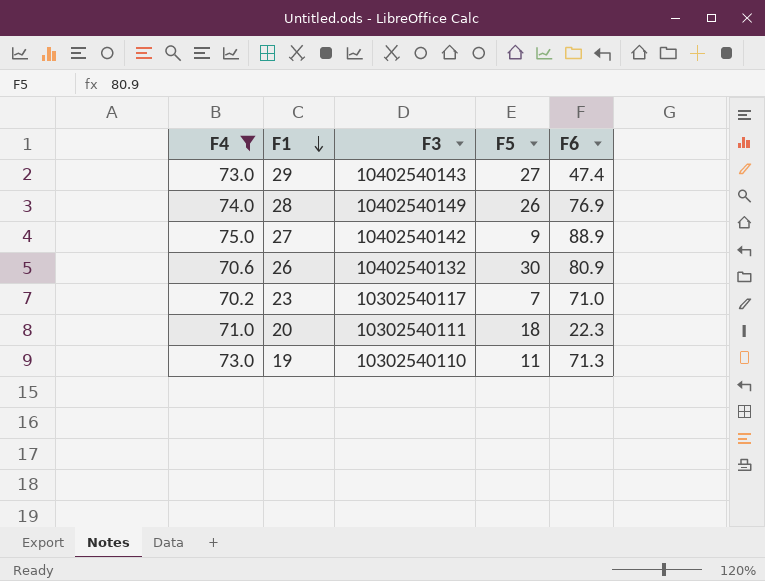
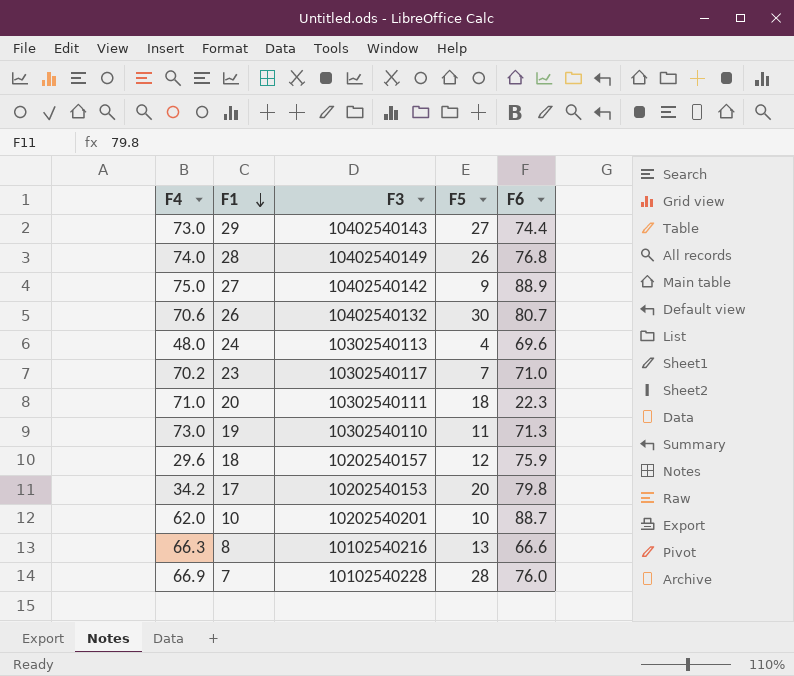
filter: F4 >= 70.2 -> none
29 | F6: 47.4 -> 74.4
28 | F6: 76.9 -> 76.8
26 | F6: 80.9 -> 80.7

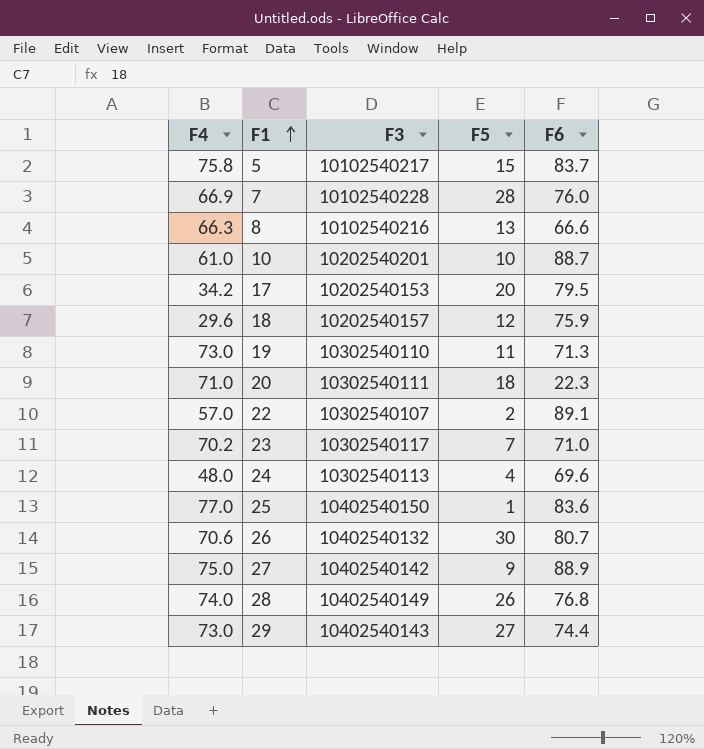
row order: F1 descending -> F1 ascending
row 5: none -> 75.8 | 10102540217 | 15 | 83.7
10 | F4: 62.0 -> 61.0
17 | F6: 79.8 -> 79.5
row 22: none -> 57.0 | 10302540107 | 2 | 89.1
row 25: none -> 77.0 | 10402540150 | 1 | 83.6

